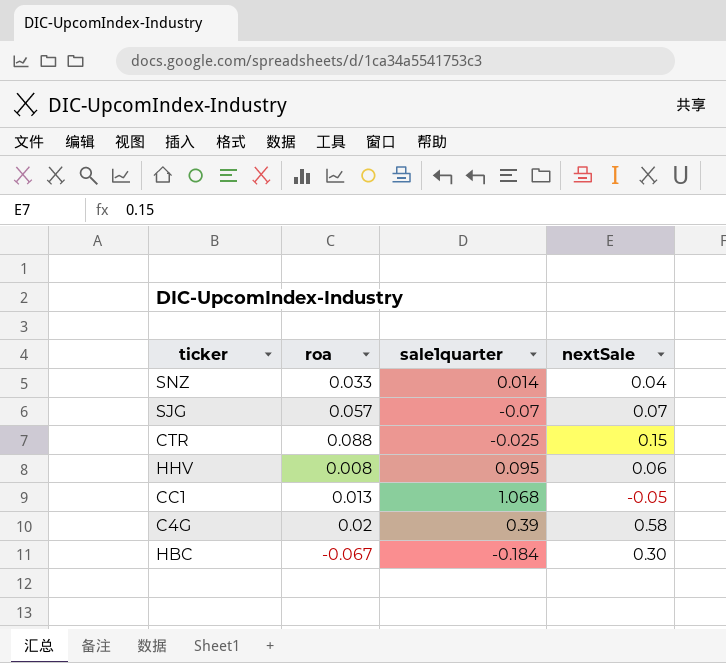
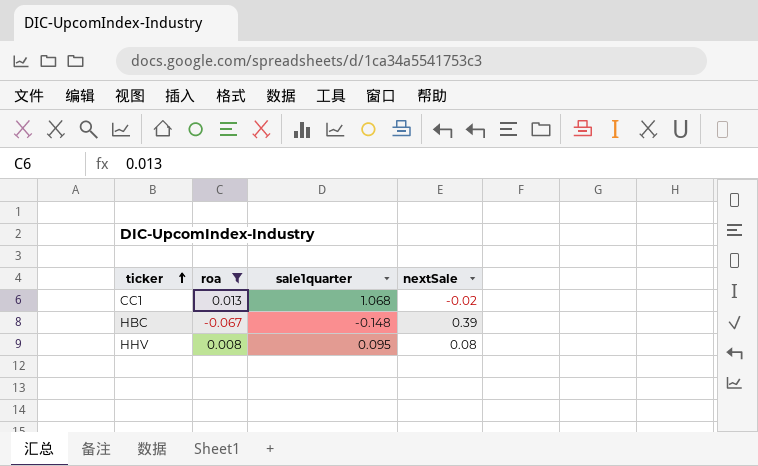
filter: none -> roa <= 0.013
row order: none -> ticker ascending
CC1 | nextSale: -0.05 -> -0.02
HBC | sale1quarter: -0.184 -> -0.148
HBC | nextSale: 0.30 -> 0.39
HHV | nextSale: 0.06 -> 0.08

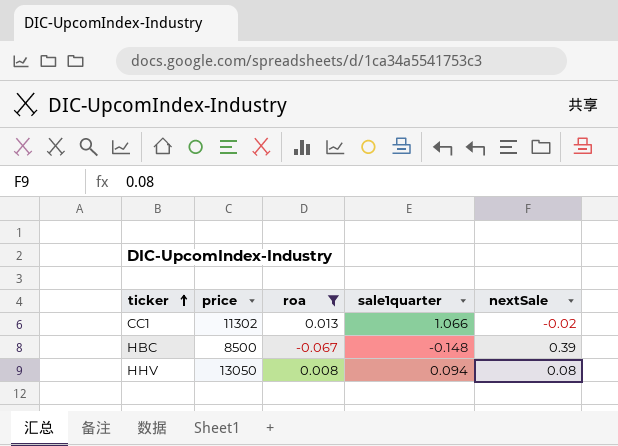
column price | position: none -> 2
CC1 | sale1quarter: 1.068 -> 1.066
HHV | sale1quarter: 0.095 -> 0.094

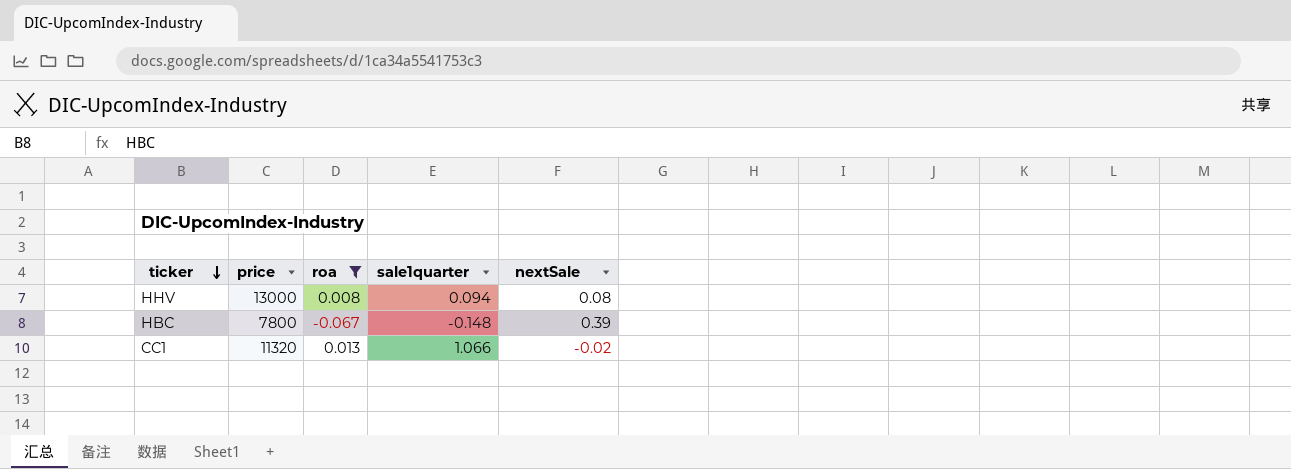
row order: ticker ascending -> ticker descending
HHV | price: 13050 -> 13000
HBC | price: 8500 -> 7800
CC1 | price: 11302 -> 11320

